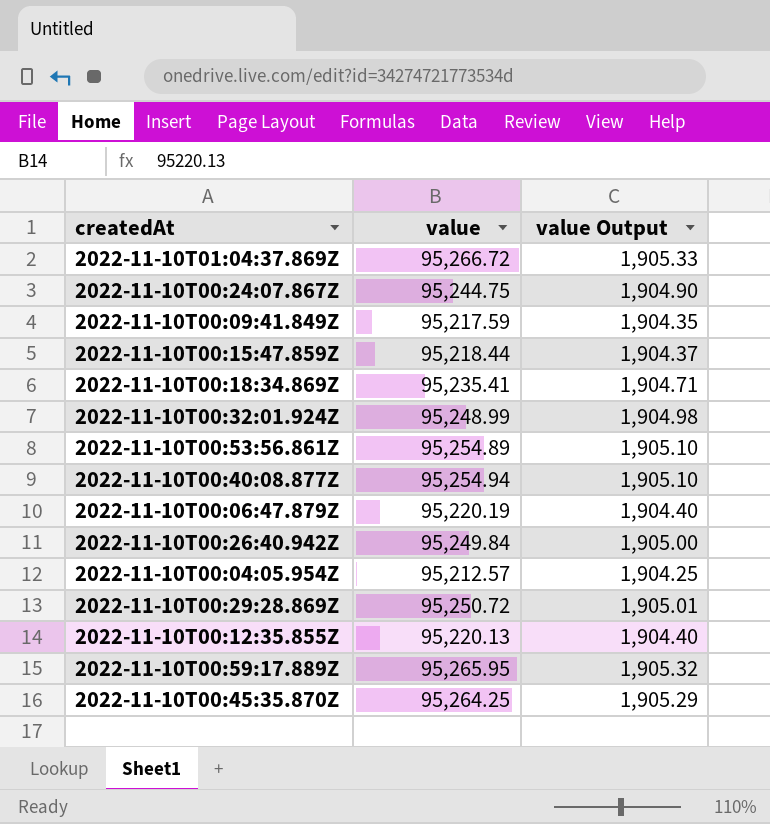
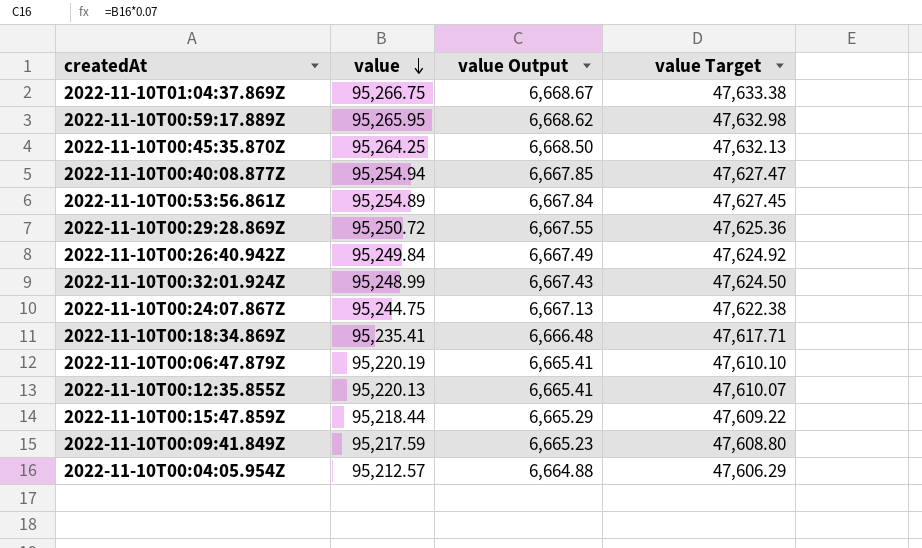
row order: none -> value descending
column value Output | formula: [value] * 0.02 -> [value] * 0.07
column value Target | formula: none -> [value] * 0.5
2022-11-10T01:04:37.869Z | value: 95,266.72 -> 95,266.75

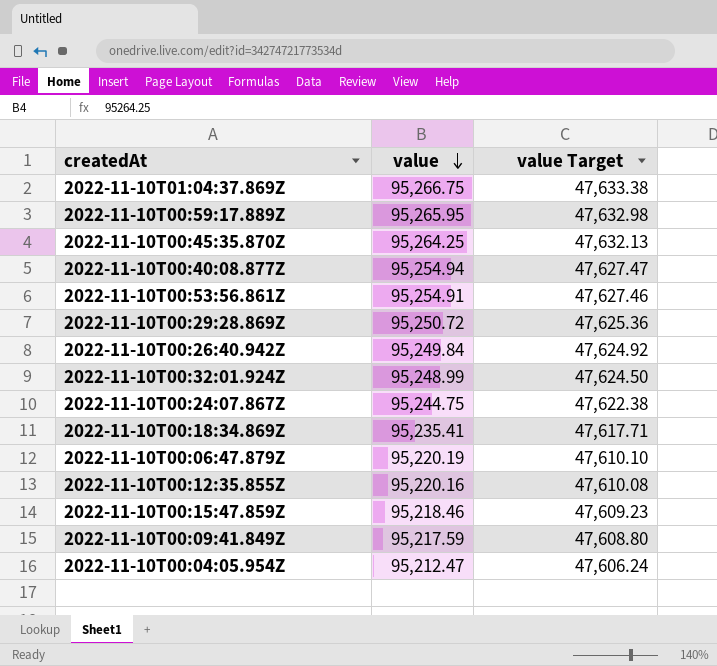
column value Output | formula: [value] * 0.07 -> none
2022-11-10T00:53:56.861Z | value: 95,254.89 -> 95,254.91
2022-11-10T00:53:56.861Z | value Target: 47,627.45 -> 47,627.46
2022-11-10T00:12:35.855Z | value: 95,220.13 -> 95,220.16
2022-11-10T00:12:35.855Z | value Target: 47,610.07 -> 47,610.08
2022-11-10T00:15:47.859Z | value: 95,218.44 -> 95,218.46
2022-11-10T00:15:47.859Z | value Target: 47,609.22 -> 47,609.23
2022-11-10T00:04:05.954Z | value: 95,212.57 -> 95,212.47
2022-11-10T00:04:05.954Z | value Target: 47,606.29 -> 47,606.24

